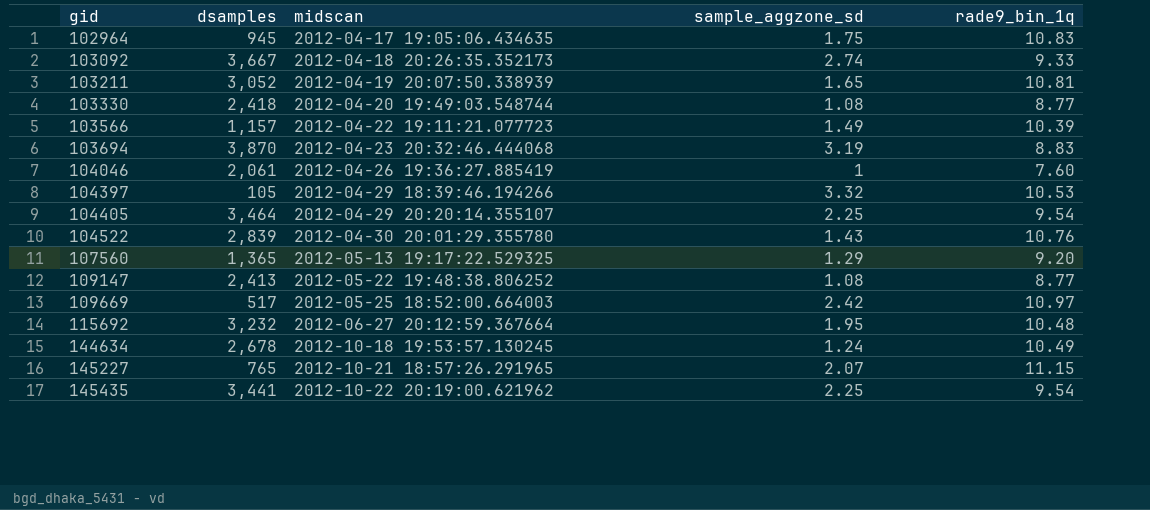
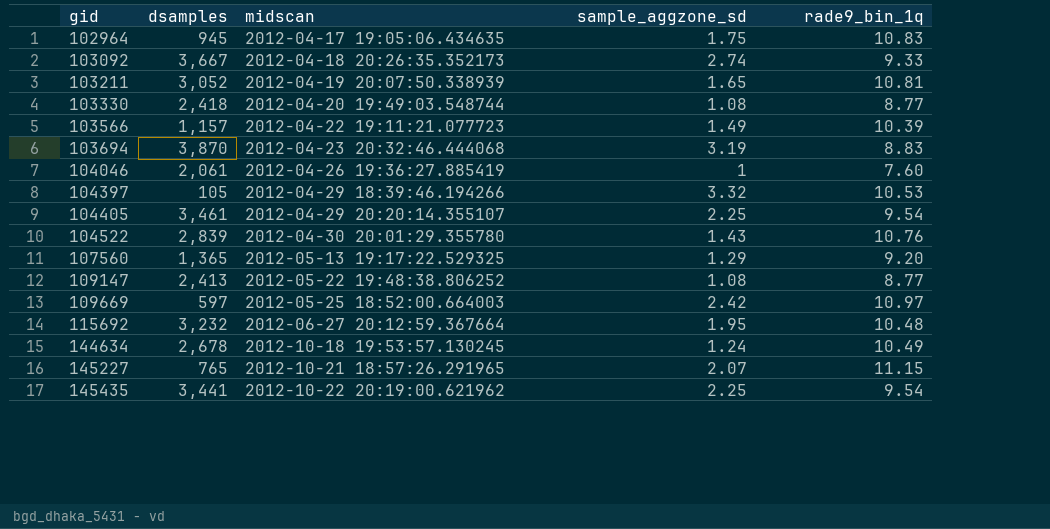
104405 | dsamples: 3,464 -> 3,461
109669 | dsamples: 517 -> 597

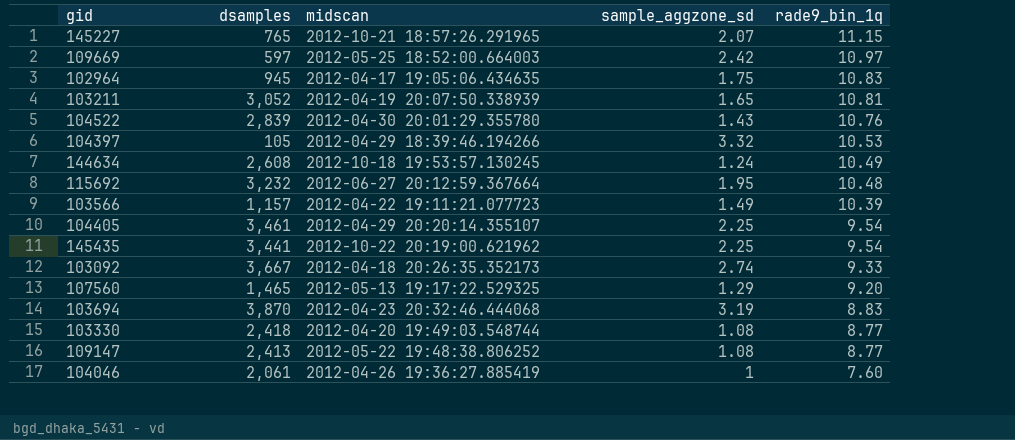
row order: gid ascending -> rade9_bin_1q descending
144634 | dsamples: 2,678 -> 2,608
107560 | dsamples: 1,365 -> 1,465

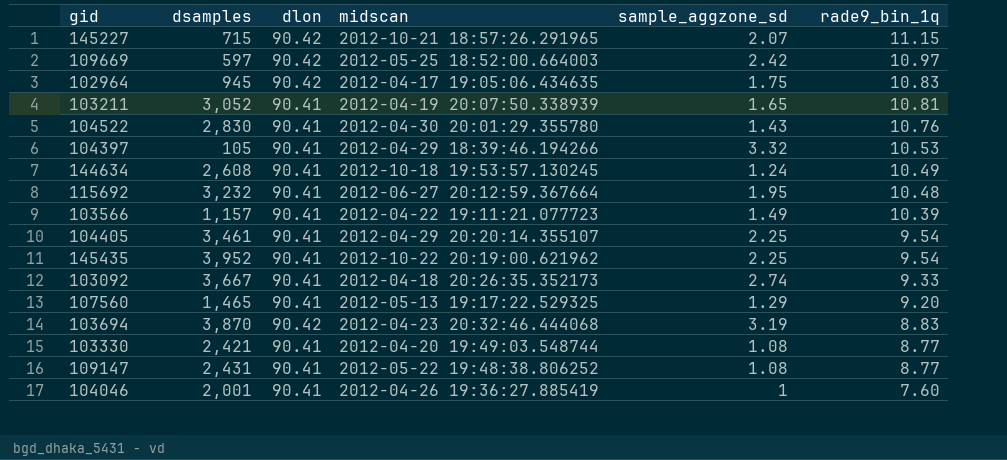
column dlon | position: none -> 3
145227 | dsamples: 765 -> 715
104522 | dsamples: 2,839 -> 2,830
145435 | dsamples: 3,441 -> 3,952
103330 | dsamples: 2,418 -> 2,421
109147 | dsamples: 2,413 -> 2,431
104046 | dsamples: 2,061 -> 2,001

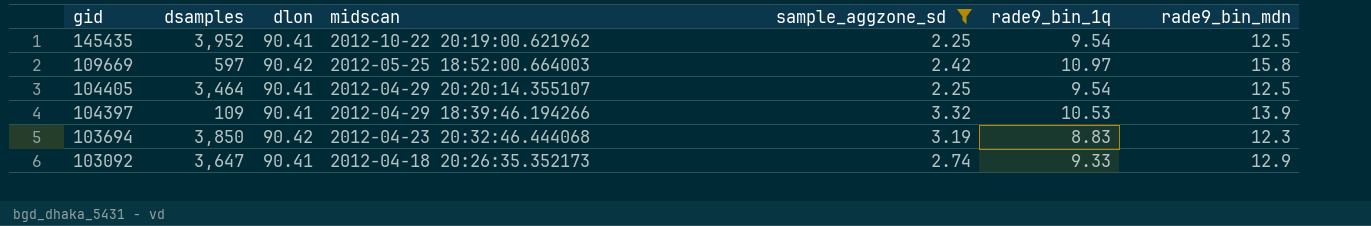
filter: none -> sample_aggzone_sd >= 2.25
row order: rade9_bin_1q descending -> gid descending
column rade9_bin_mdn | position: none -> 7
104405 | dsamples: 3,461 -> 3,464
104397 | dsamples: 105 -> 109
103694 | dsamples: 3,870 -> 3,850
103092 | dsamples: 3,667 -> 3,647

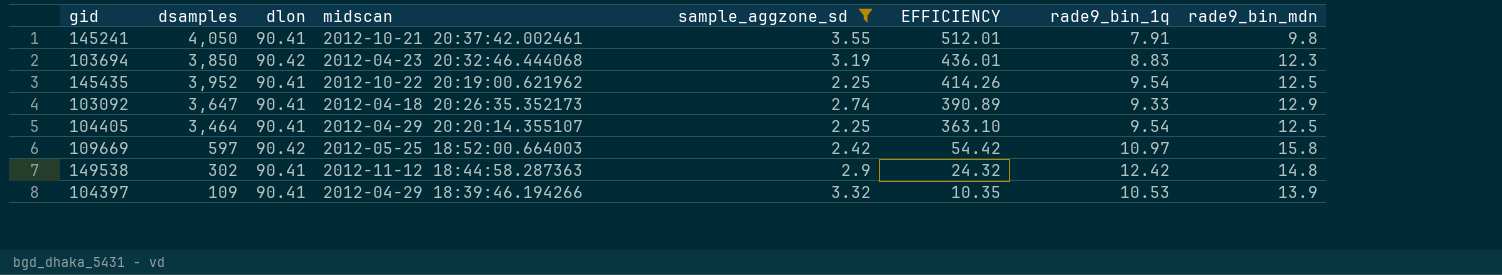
row order: gid descending -> EFFICIENCY descending
column EFFICIENCY | formula: none -> [dsamples] / [rade9_bin_1q]
row 145241: none -> 4,050 | 90.41 | 2012-10-21 20:37:42.002461 | 3.55 | 512.01 | 7.91 | 9.8
row 149538: none -> 302 | 90.41 | 2012-11-12 18:44:58.287363 | 2.9 | 24.32 | 12.42 | 14.8

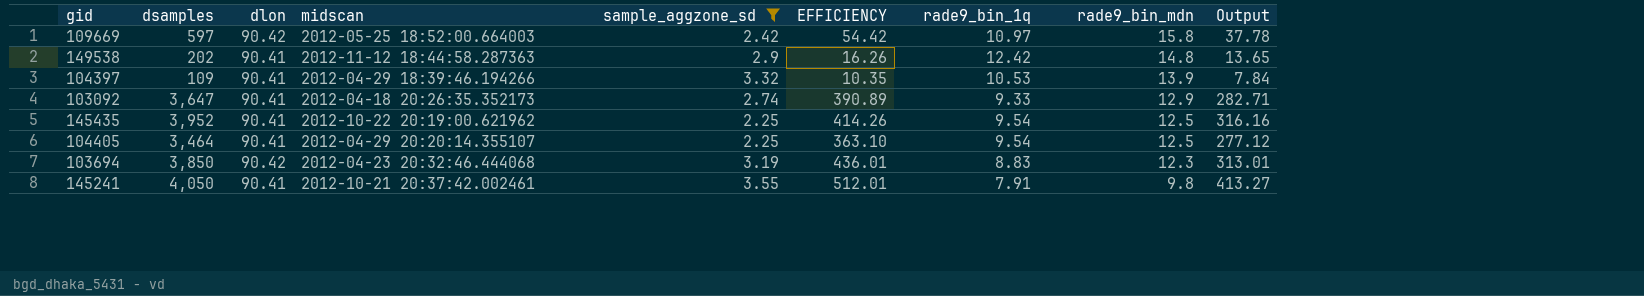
row order: EFFICIENCY descending -> rade9_bin_mdn descending
column Output | formula: none -> [dsamples] / [rade9_bin_mdn]
149538 | dsamples: 302 -> 202
149538 | EFFICIENCY: 24.32 -> 16.26

